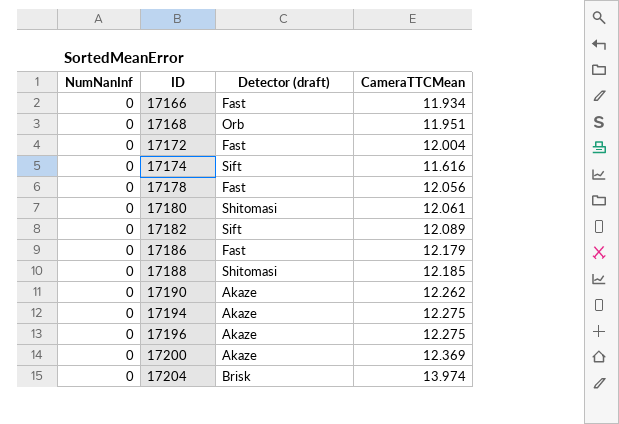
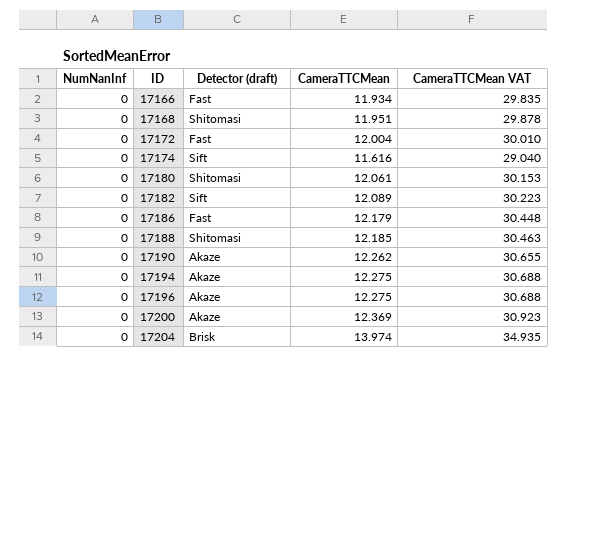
column CameraTTCMean VAT | formula: none -> [CameraTTCMean] * 2.5
row 17178: 0 | Fast | 12.056 -> none
17168 | Detector (draft): Orb -> Shitomasi

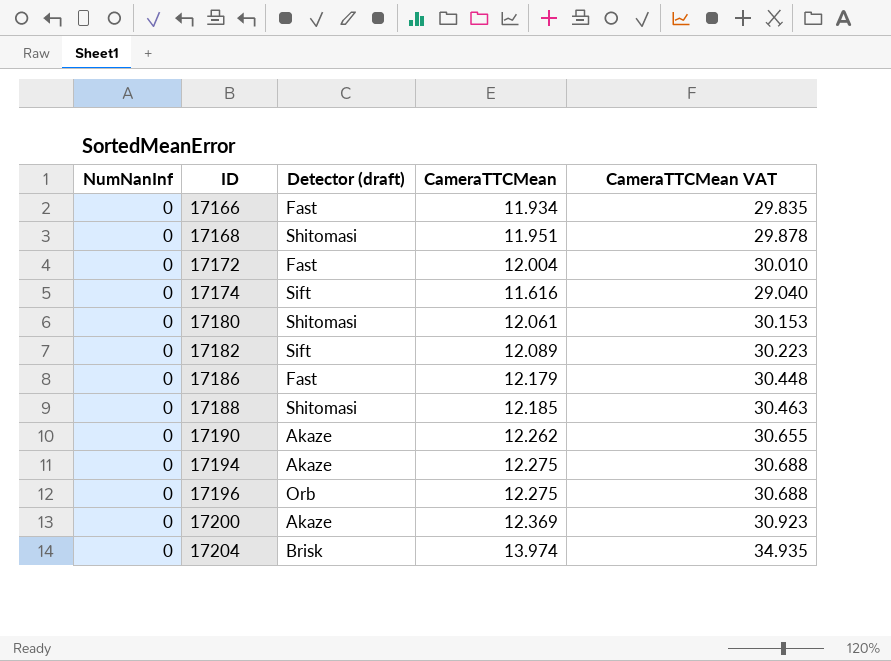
17196 | Detector (draft): Akaze -> Orb

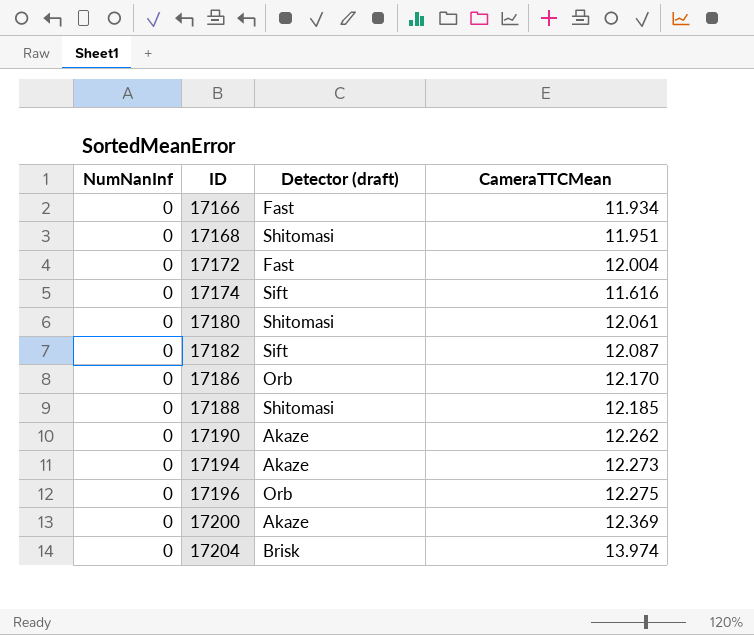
column CameraTTCMean VAT | formula: [CameraTTCMean] * 2.5 -> none
17182 | CameraTTCMean: 12.089 -> 12.087
17186 | Detector (draft): Fast -> Orb
17186 | CameraTTCMean: 12.179 -> 12.170
17194 | CameraTTCMean: 12.275 -> 12.273

